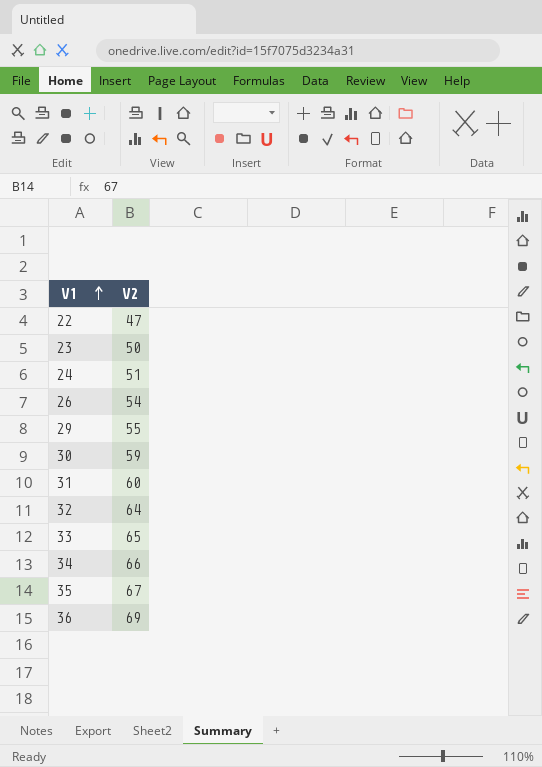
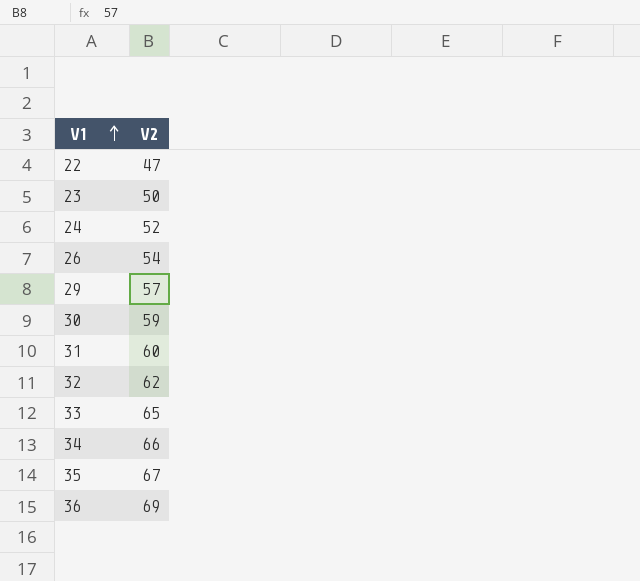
24 | V2: 51 -> 52
29 | V2: 55 -> 57
32 | V2: 64 -> 62

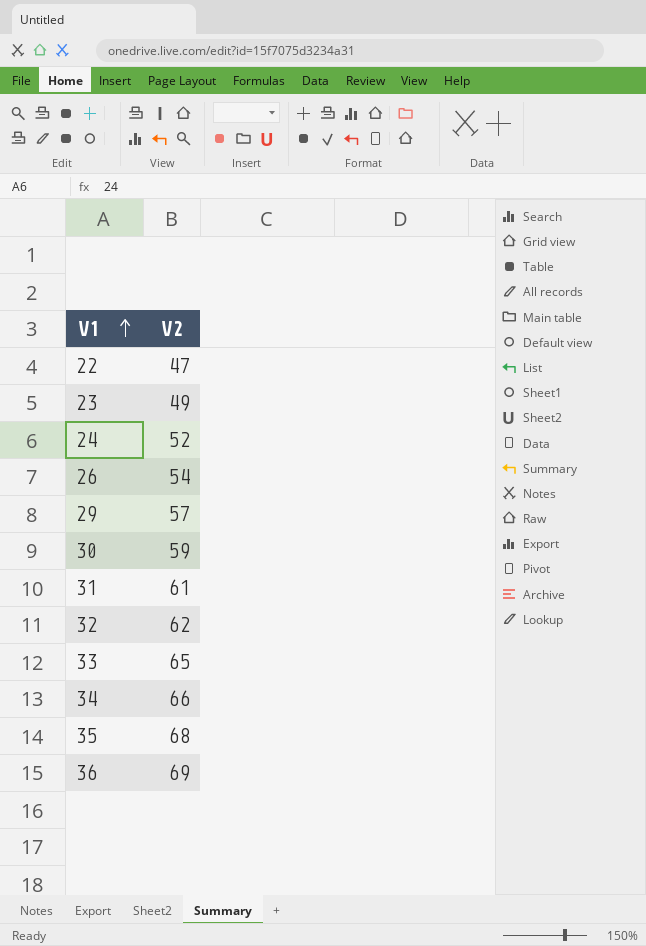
23 | V2: 50 -> 49
31 | V2: 60 -> 61
35 | V2: 67 -> 68

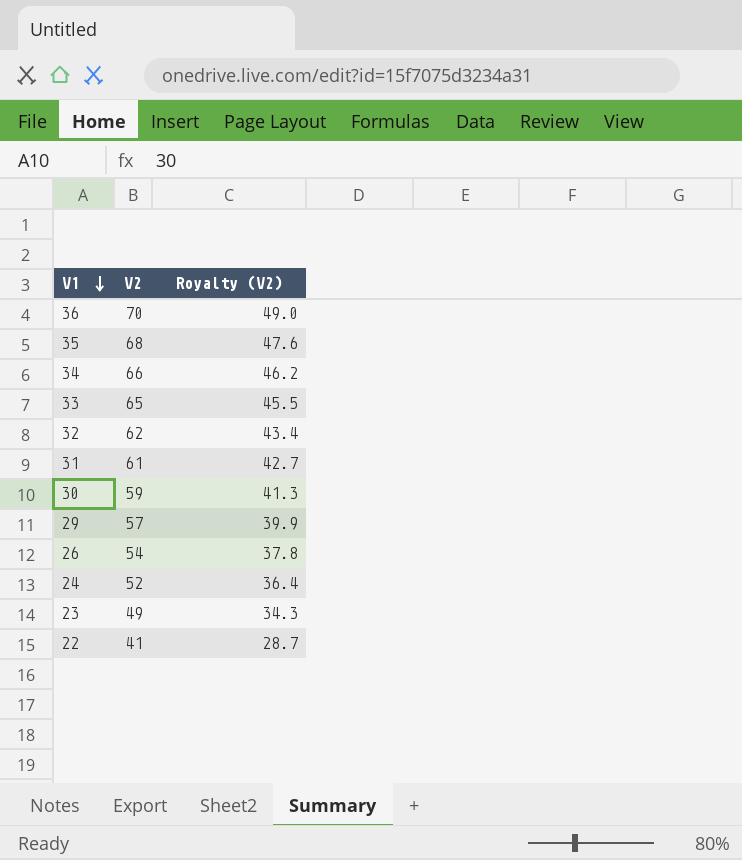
row order: V1 ascending -> V1 descending
column Royalty (V2) | formula: none -> [V2] * 0.7
36 | V2: 69 -> 70
22 | V2: 47 -> 41

